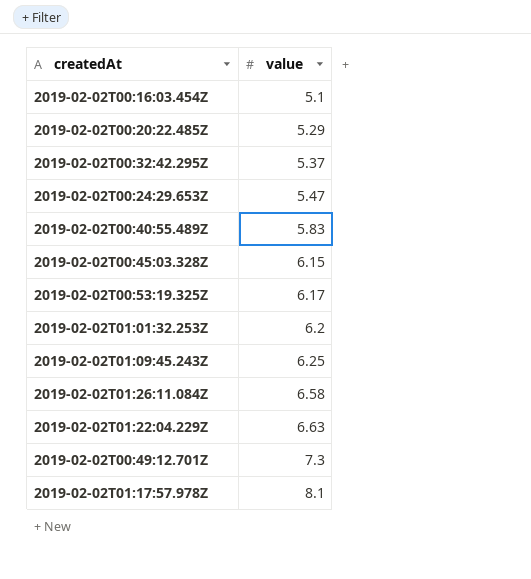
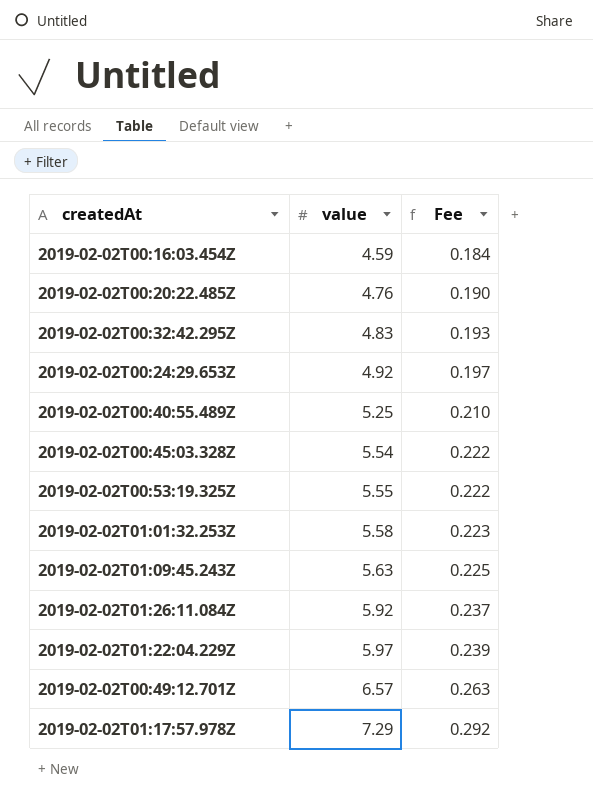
column Fee | formula: none -> [value] * 0.04
2019-02-02T00:16:03.454Z | value: 5.1 -> 4.59
2019-02-02T00:20:22.485Z | value: 5.29 -> 4.76
2019-02-02T00:32:42.295Z | value: 5.37 -> 4.83
2019-02-02T00:24:29.653Z | value: 5.47 -> 4.92
2019-02-02T00:40:55.489Z | value: 5.83 -> 5.25
2019-02-02T00:45:03.328Z | value: 6.15 -> 5.54
2019-02-02T00:53:19.325Z | value: 6.17 -> 5.55
2019-02-02T01:01:32.253Z | value: 6.2 -> 5.58
2019-02-02T01:09:45.243Z | value: 6.25 -> 5.63
2019-02-02T01:26:11.084Z | value: 6.58 -> 5.92
2019-02-02T01:22:04.229Z | value: 6.63 -> 5.97
2019-02-02T00:49:12.701Z | value: 7.3 -> 6.57
2019-02-02T01:17:57.978Z | value: 8.1 -> 7.29

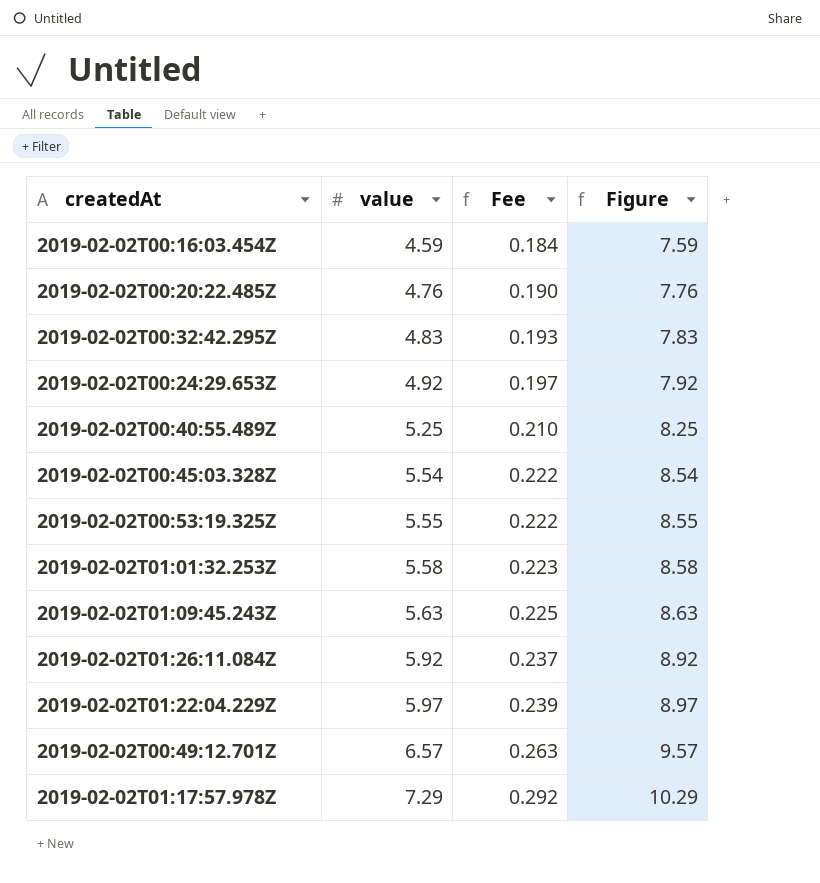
column Figure | formula: none -> [value] + 3

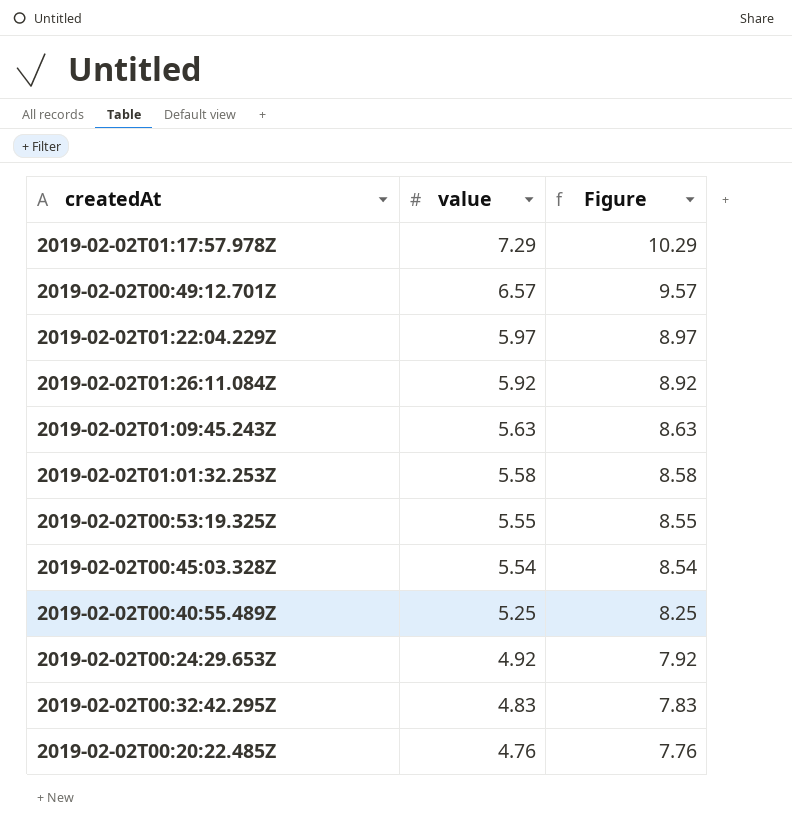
row order: value ascending -> value descending
column Fee | formula: [value] * 0.04 -> none
row 2019-02-02T00:16:03.454Z: 4.59 | 0.184 | 7.59 -> none

